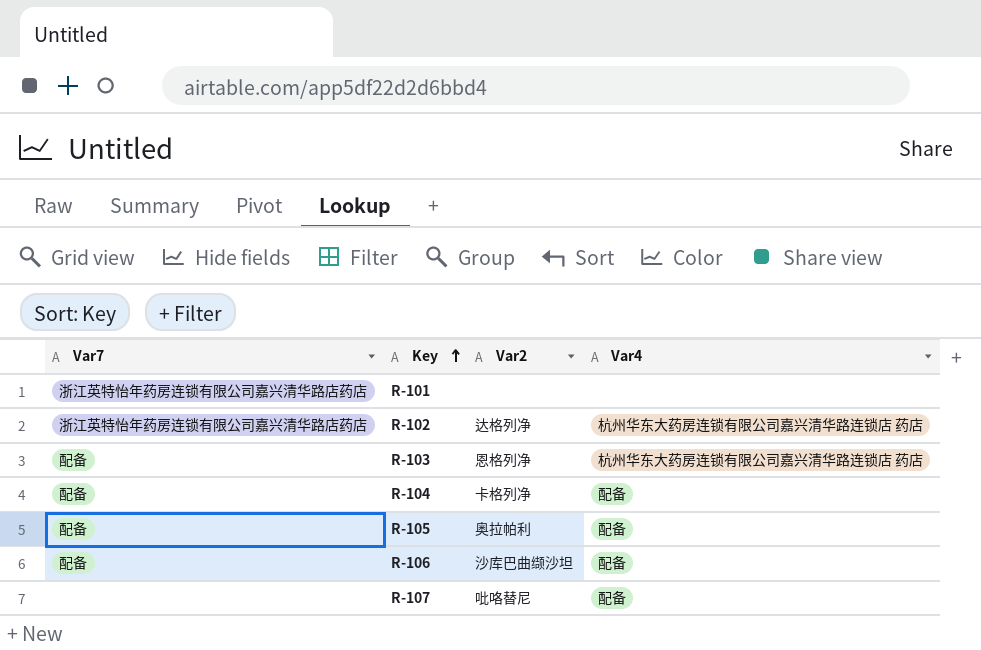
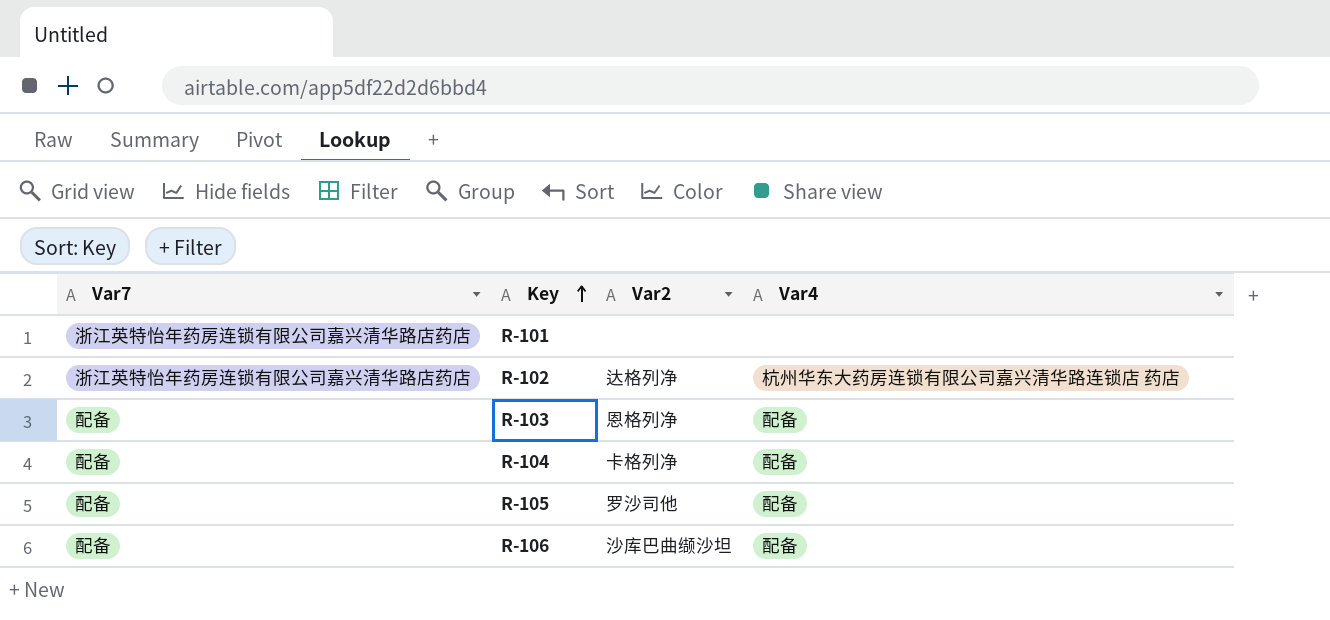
row R-107: none | 吡咯替尼 | 配备 -> none
R-103 | Var4: 杭州华东大药房连锁有限公司嘉兴清华路连锁店 药店 -> 配备
R-105 | Var2: 奥拉帕利 -> 罗沙司他

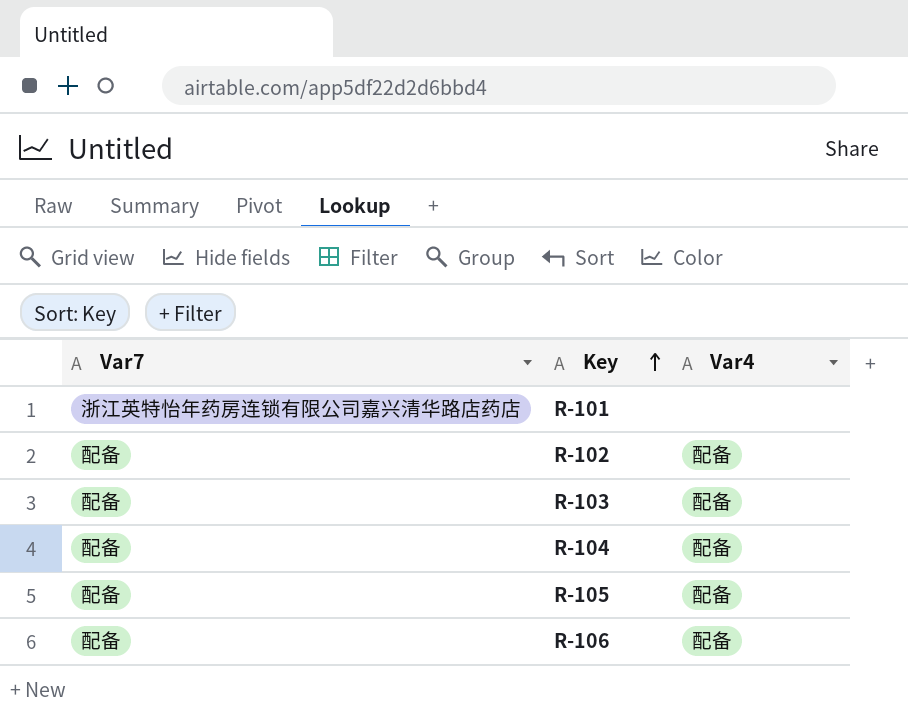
column Var2 | position: 3 -> none
R-102 | Var7: 浙江英特怡年药房连锁有限公司嘉兴清华路店药店 -> 配备
R-102 | Var4: 杭州华东大药房连锁有限公司嘉兴清华路连锁店 药店 -> 配备

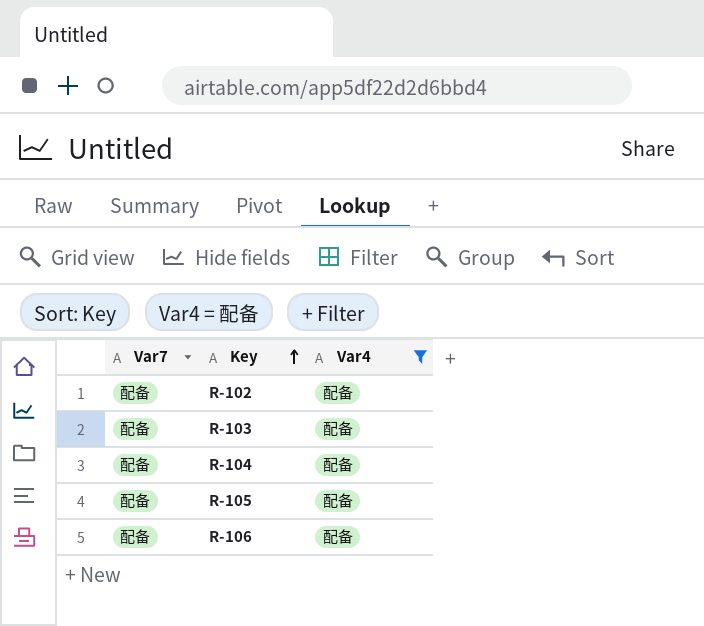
filter: none -> Var4 = 配备

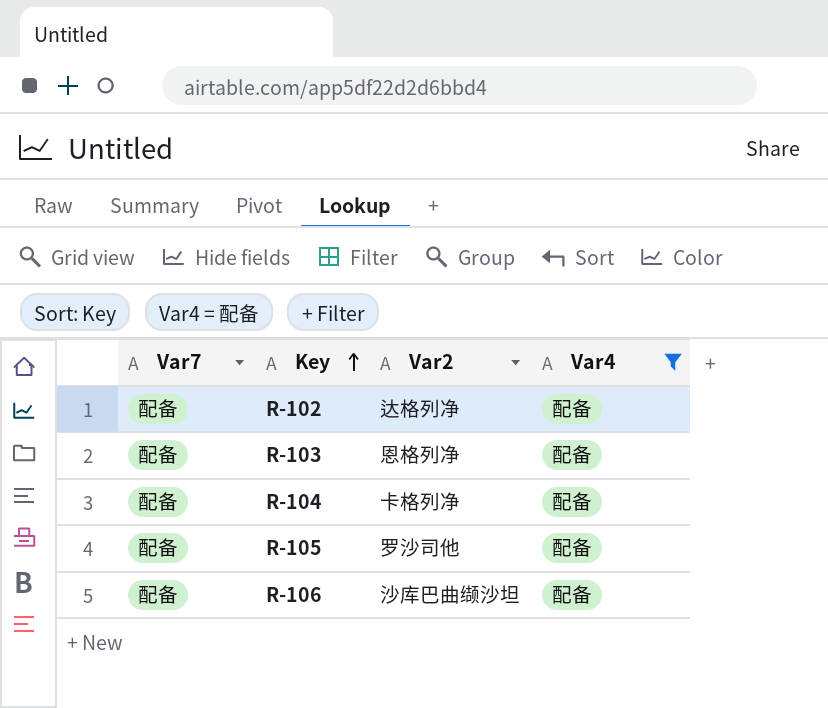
column Var2 | position: none -> 3

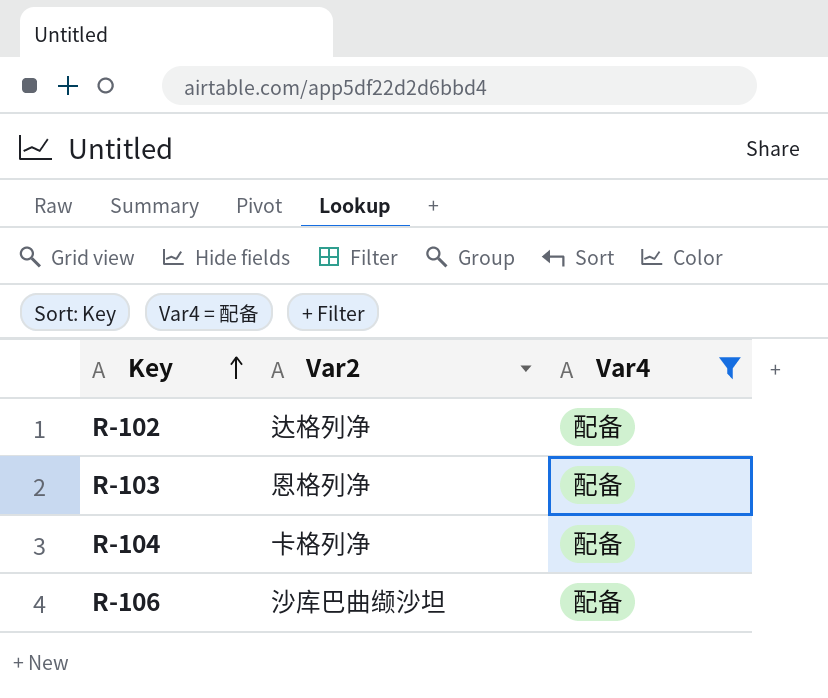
column Var7 | position: 1 -> none
row R-105: 配备 | 罗沙司他 | 配备 -> none

